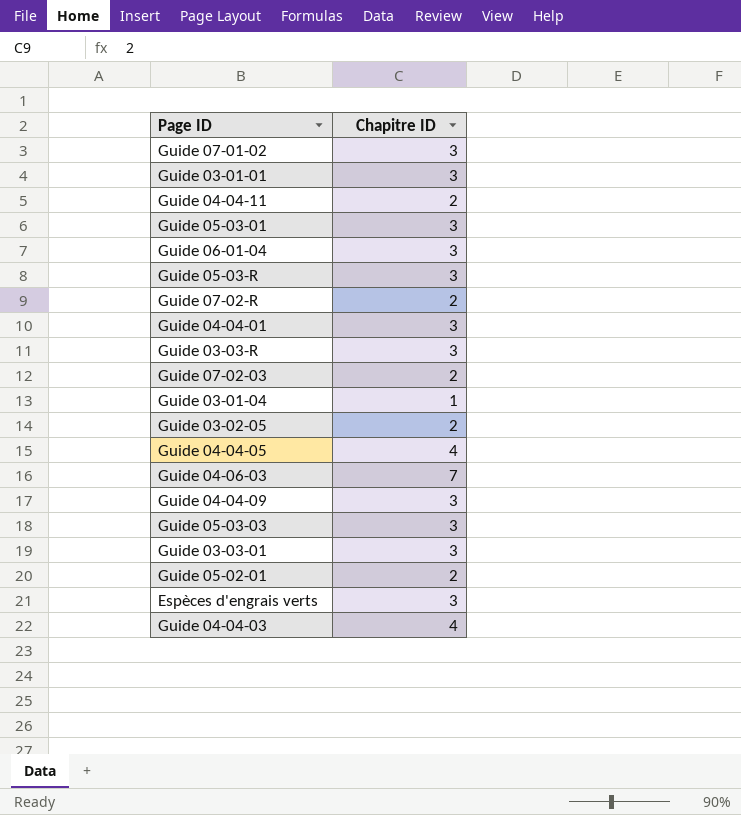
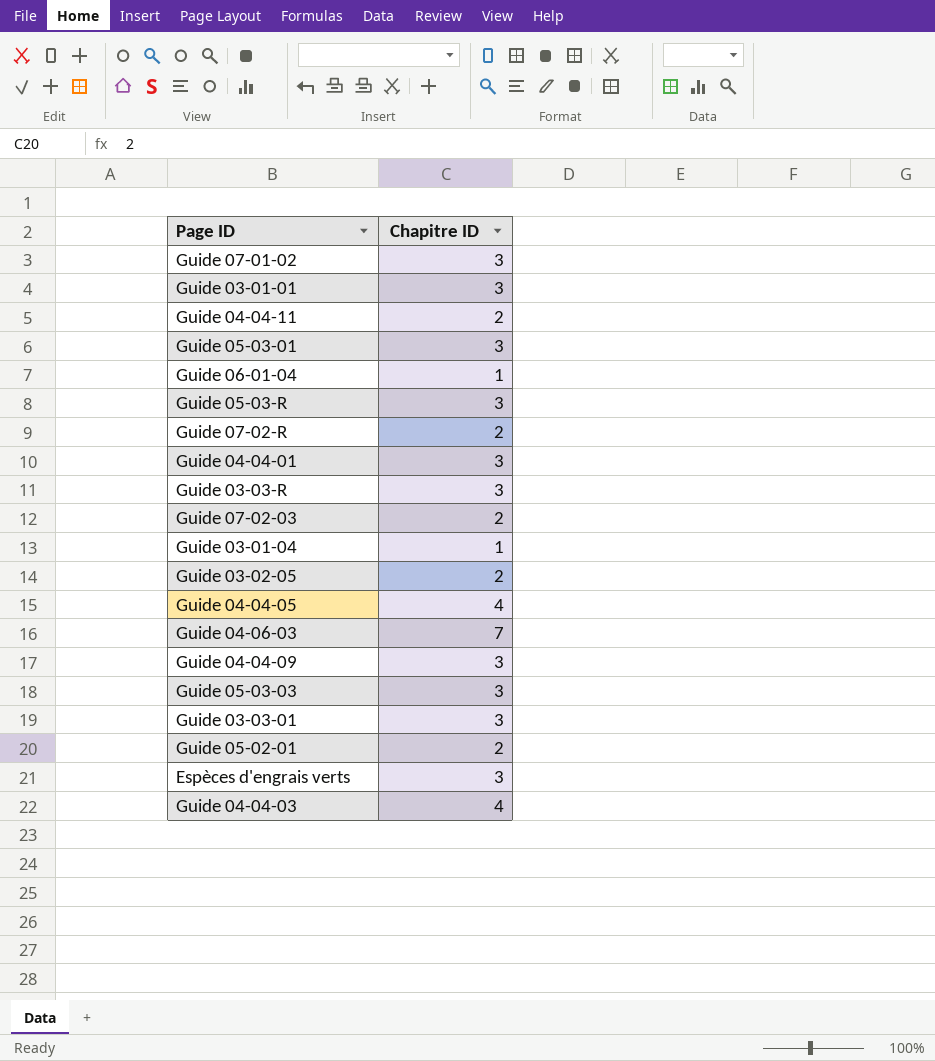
Guide 06-01-04 | Chapitre ID: 3 -> 1

